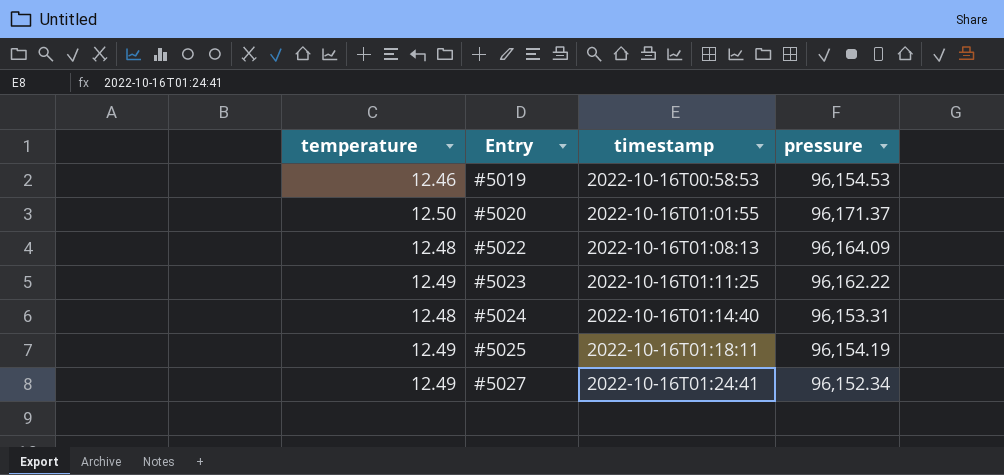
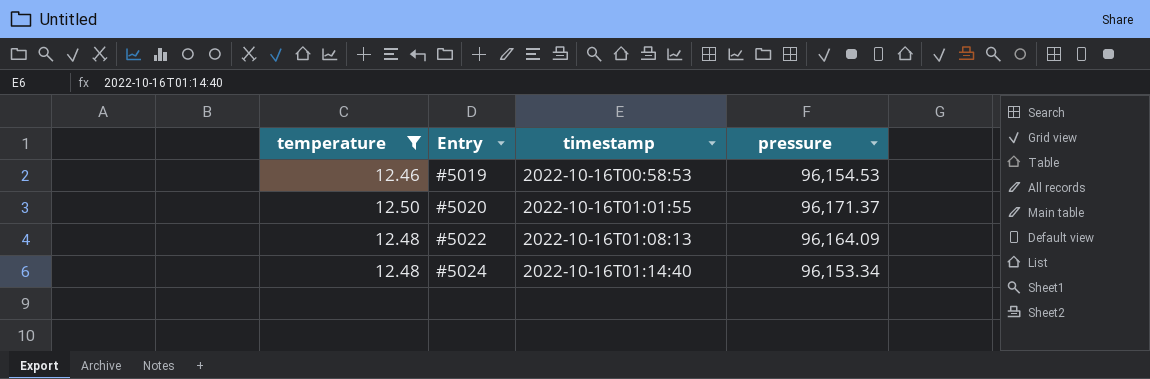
filter: none -> temperature != 12.49
#5024 | pressure: 96,153.31 -> 96,153.34

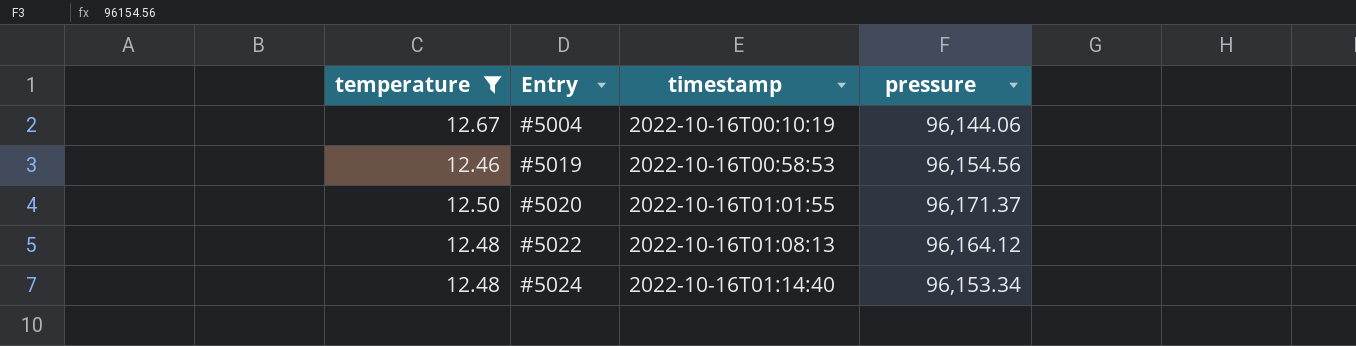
row #5004: none -> 12.67 | 2022-10-16T00:10:19 | 96,144.06
#5019 | pressure: 96,154.53 -> 96,154.56
#5022 | pressure: 96,164.09 -> 96,164.12

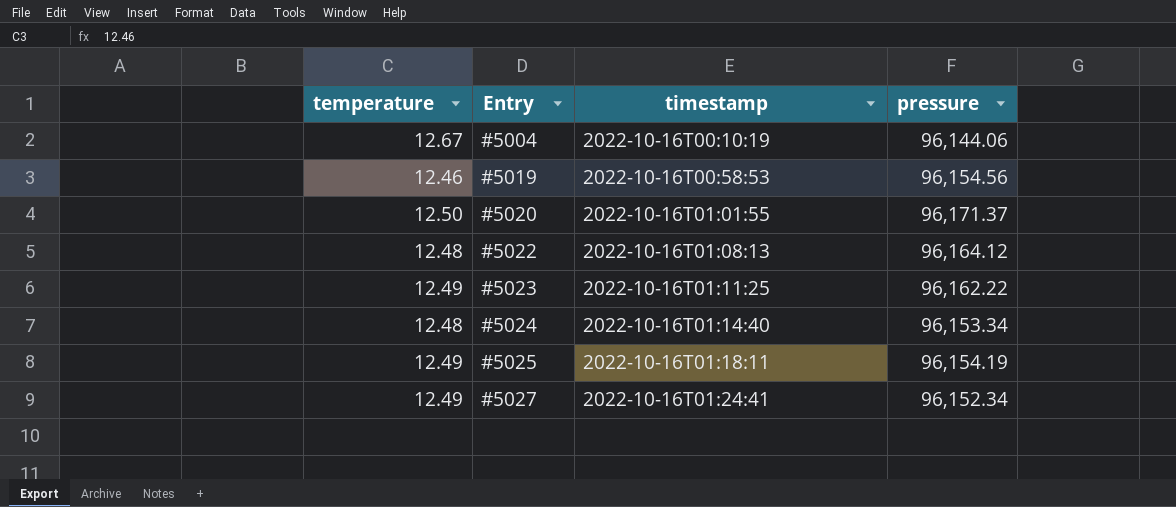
filter: temperature != 12.49 -> none

